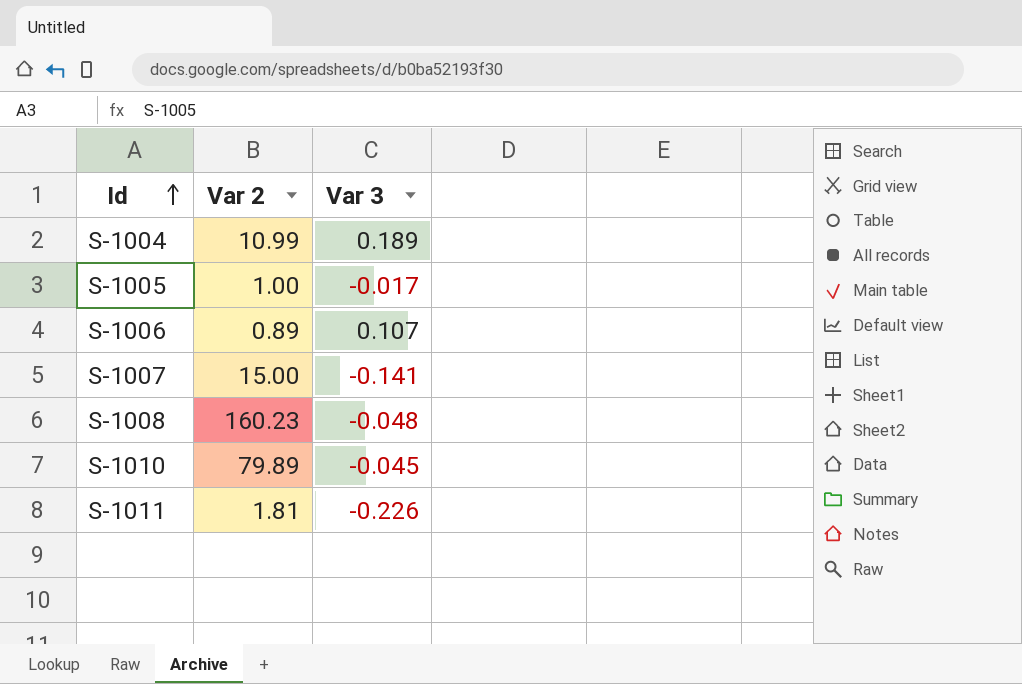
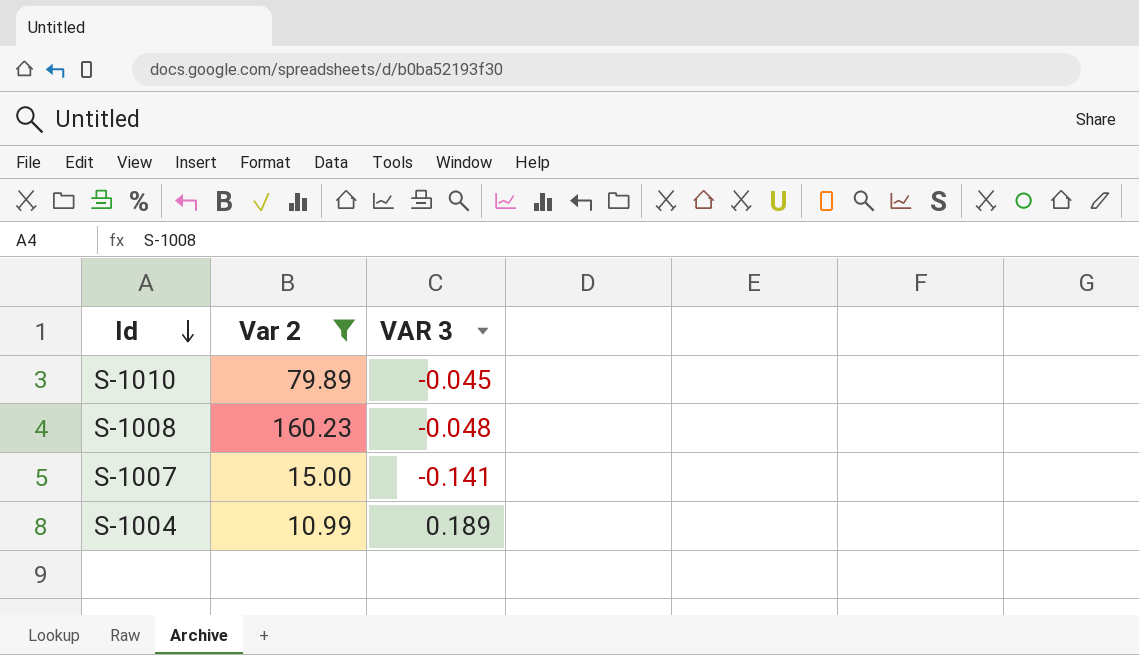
filter: none -> Var 2 >= 10.99
row order: Id ascending -> Id descending
column name: Var 3 -> VAR 3

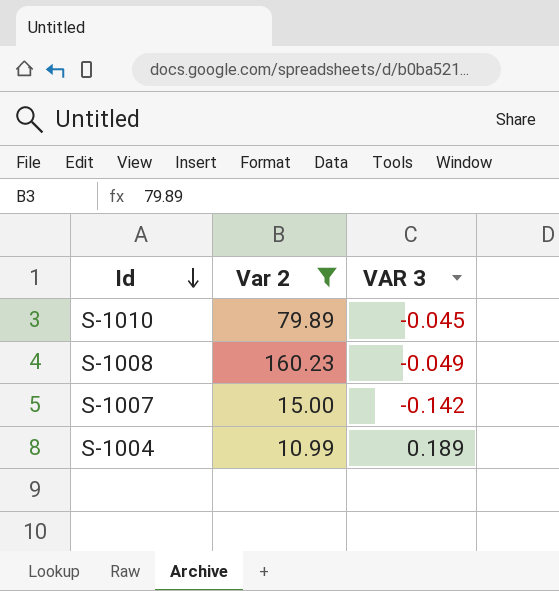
S-1008 | VAR 3: -0.048 -> -0.049
S-1007 | VAR 3: -0.141 -> -0.142

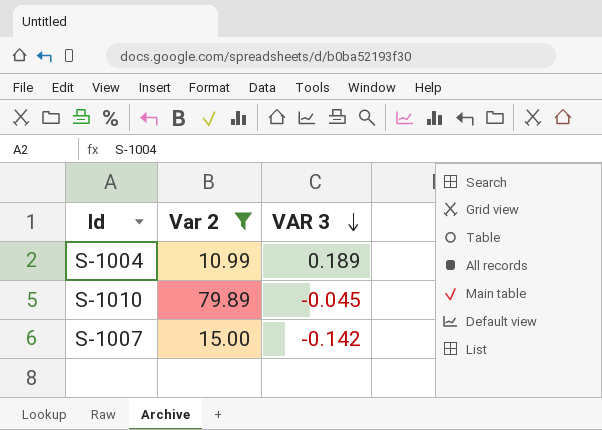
row order: Id descending -> VAR 3 descending
row S-1008: 160.23 | -0.049 -> none

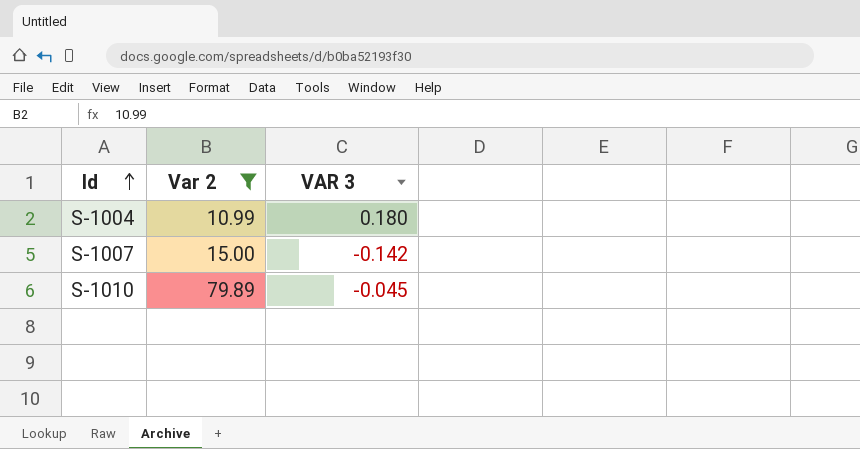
row order: VAR 3 descending -> Id ascending
S-1004 | VAR 3: 0.189 -> 0.180

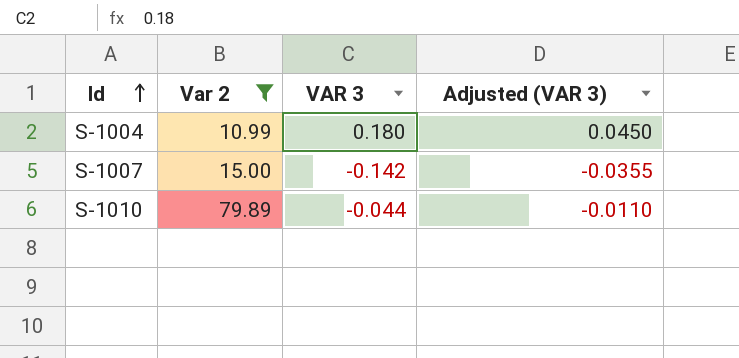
column Adjusted (VAR 3) | formula: none -> [VAR 3] * 0.25
S-1010 | VAR 3: -0.045 -> -0.044

